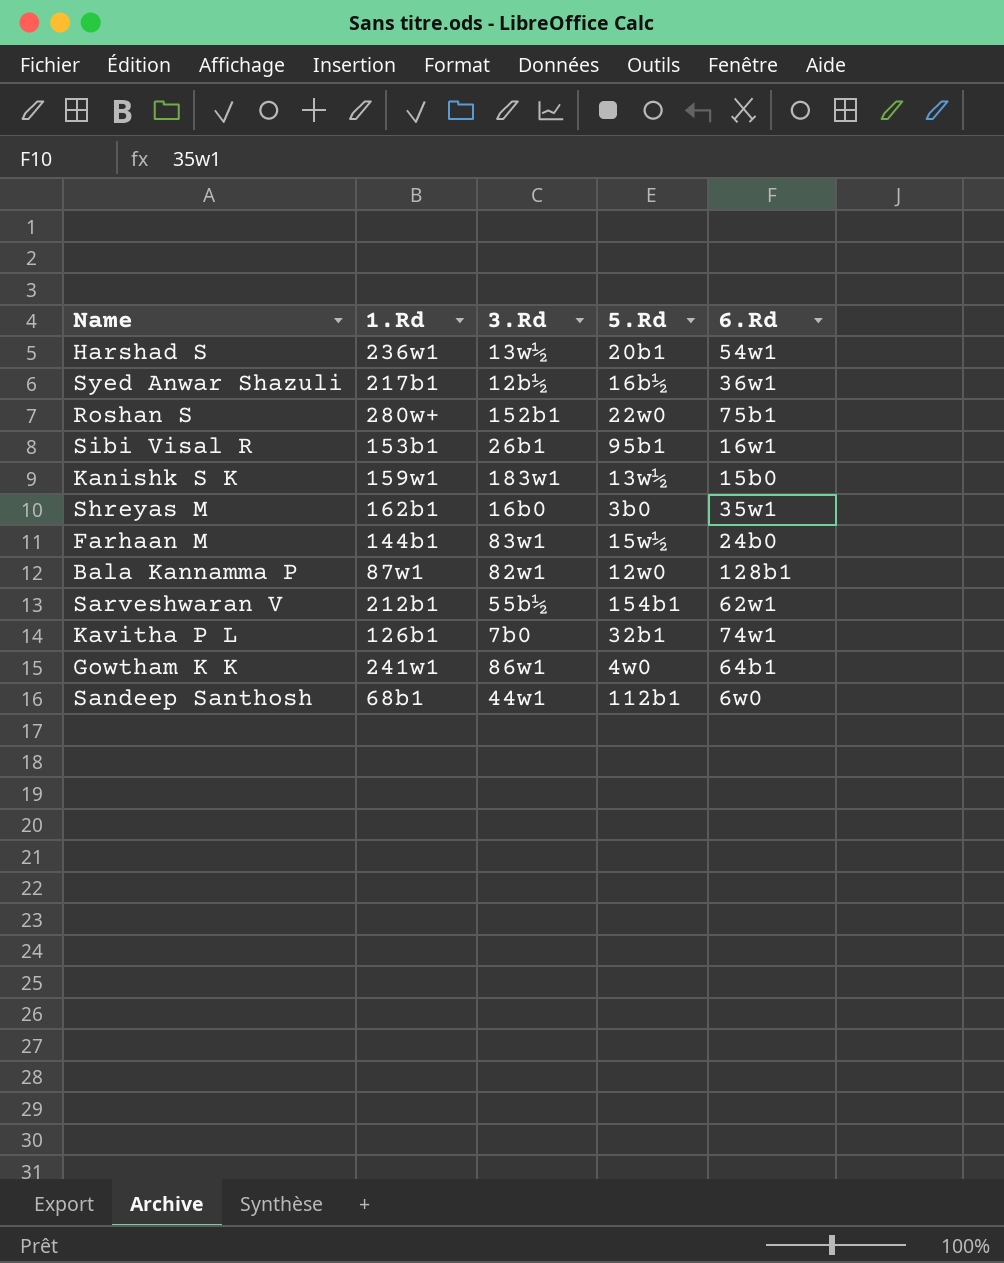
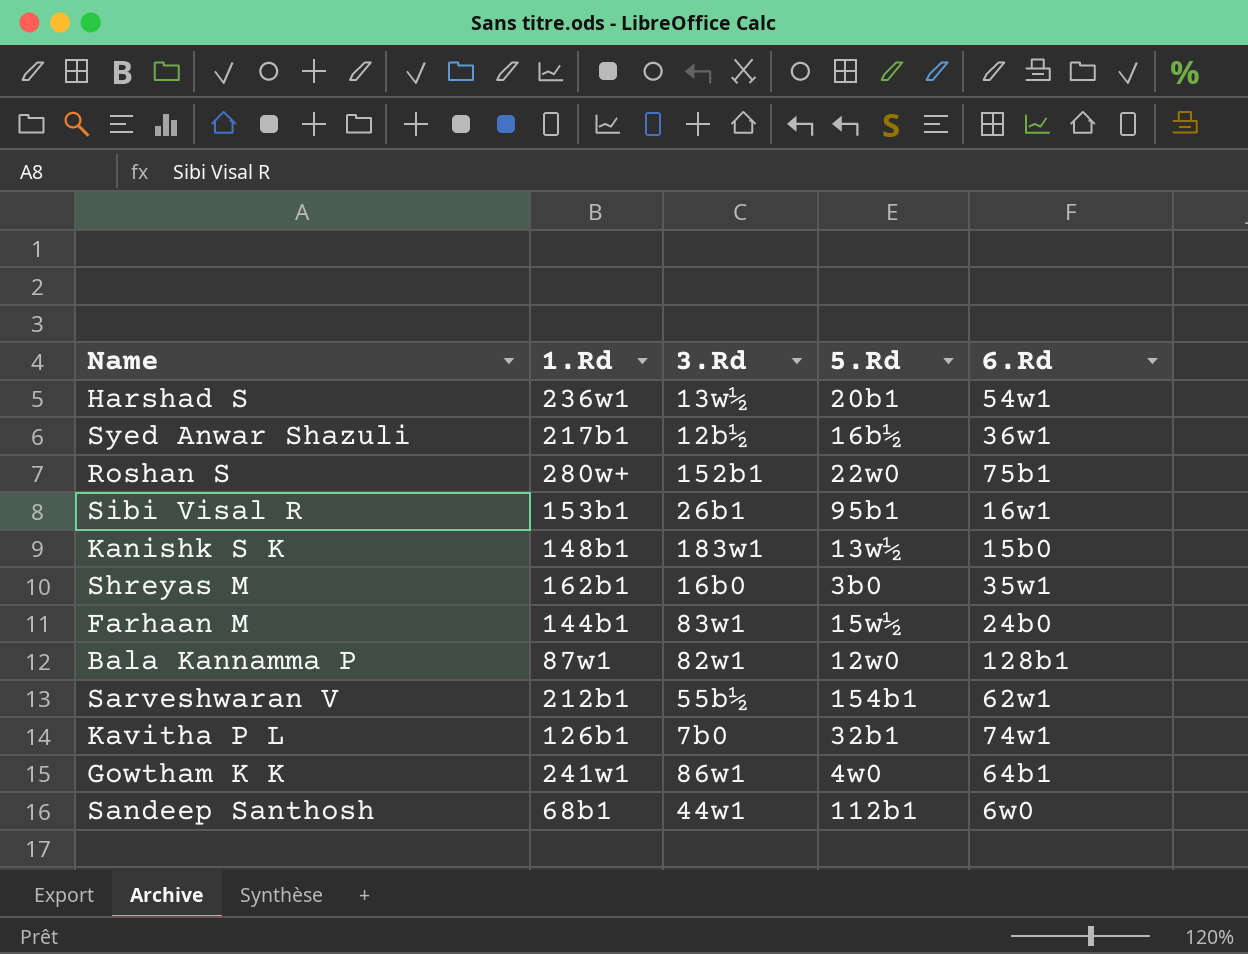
Kanishk S K | 1.Rd: 159w1 -> 148b1

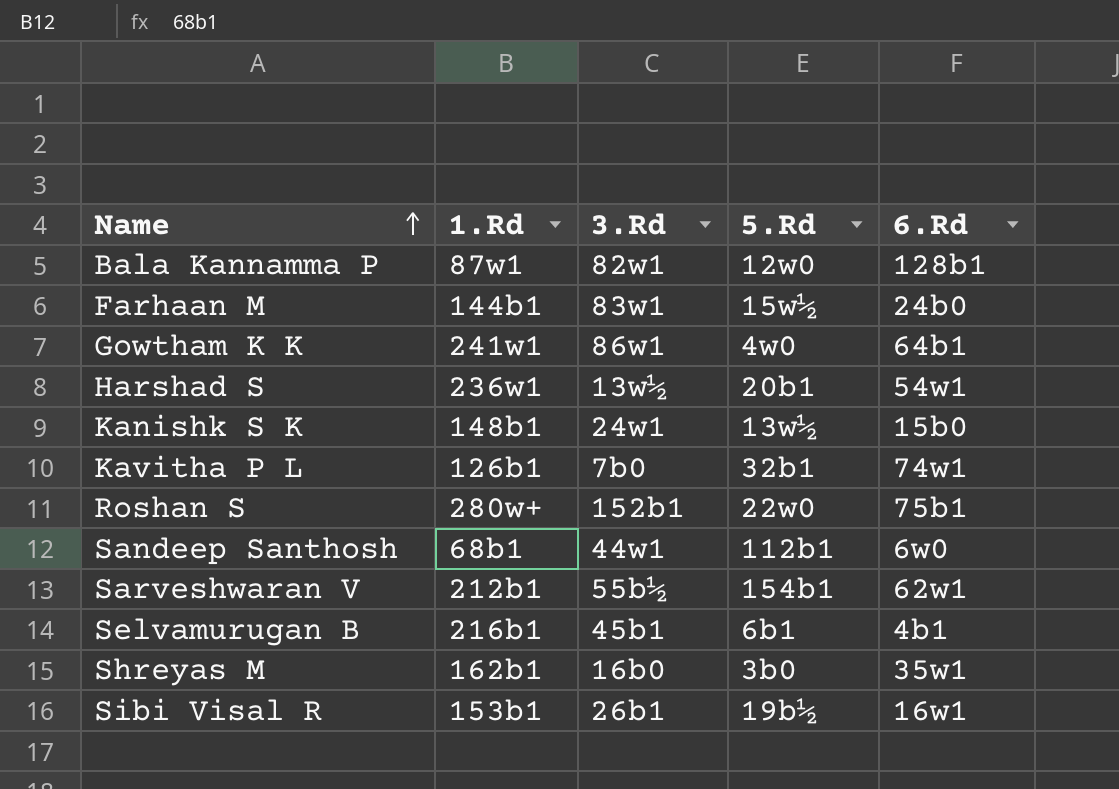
row order: none -> Name ascending
row Syed Anwar Shazuli: 217b1 | 12b½ | 16b½ | 36w1 -> none
Kanishk S K | 3.Rd: 183w1 -> 24w1
row Selvamurugan B: none -> 216b1 | 45b1 | 6b1 | 4b1
Sibi Visal R | 5.Rd: 95b1 -> 19b½

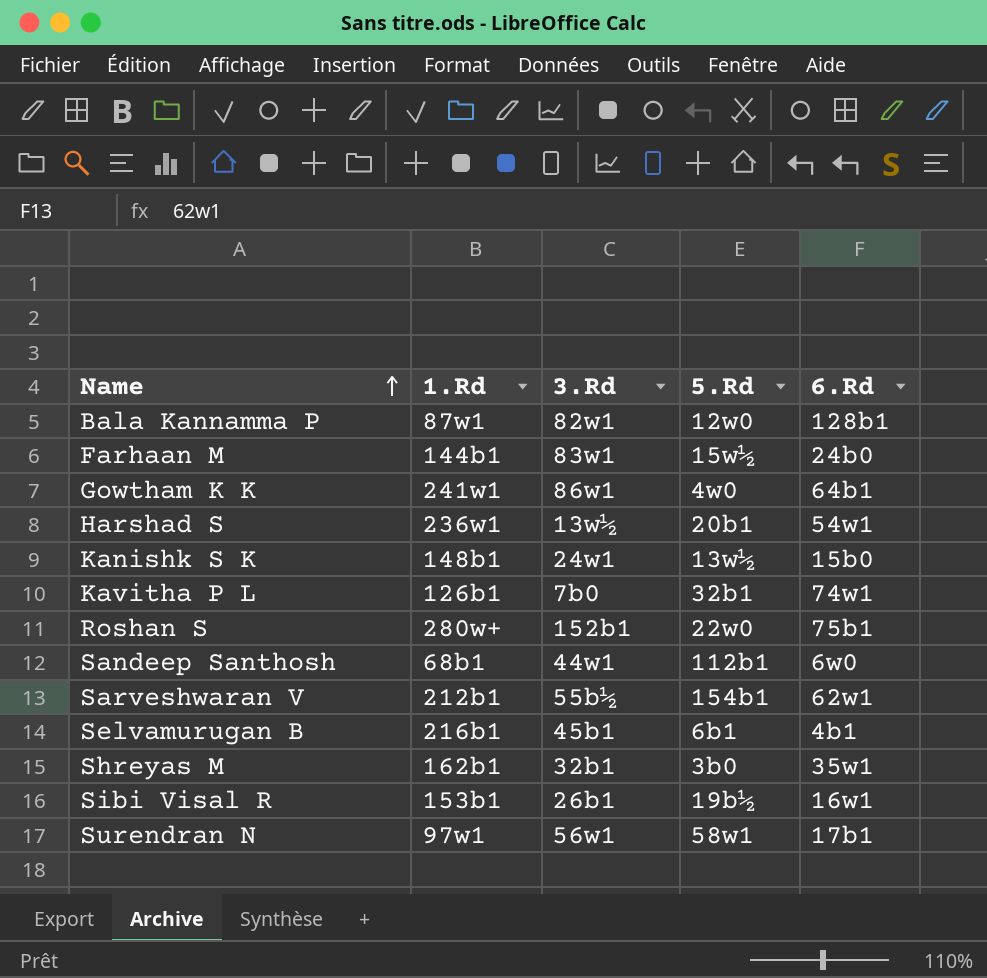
Shreyas M | 3.Rd: 16b0 -> 32b1
row Surendran N: none -> 97w1 | 56w1 | 58w1 | 17b1

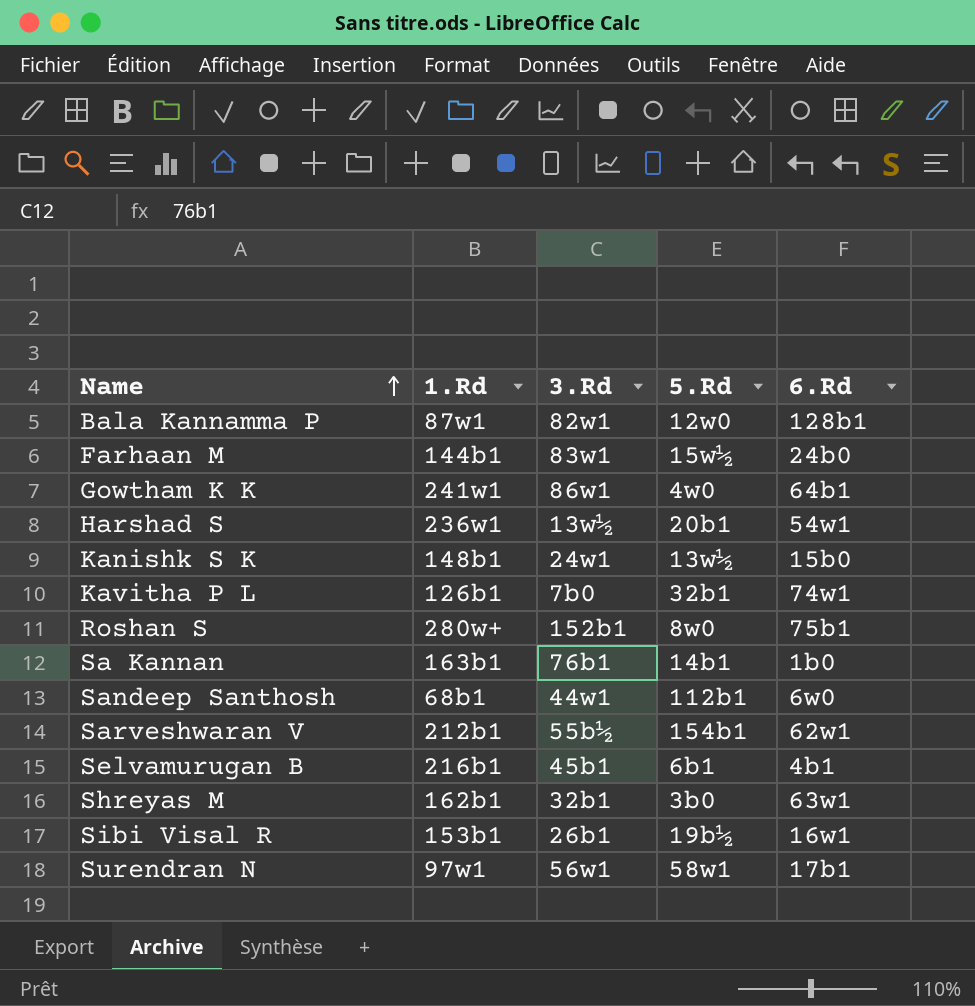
Roshan S | 5.Rd: 22w0 -> 8w0
row Sa Kannan: none -> 163b1 | 76b1 | 14b1 | 1b0
Shreyas M | 6.Rd: 35w1 -> 63w1

